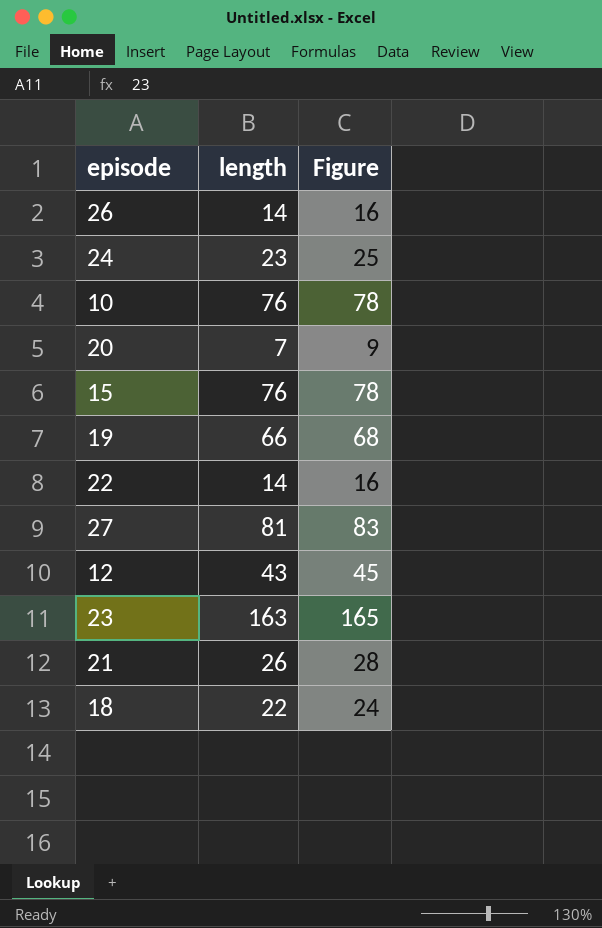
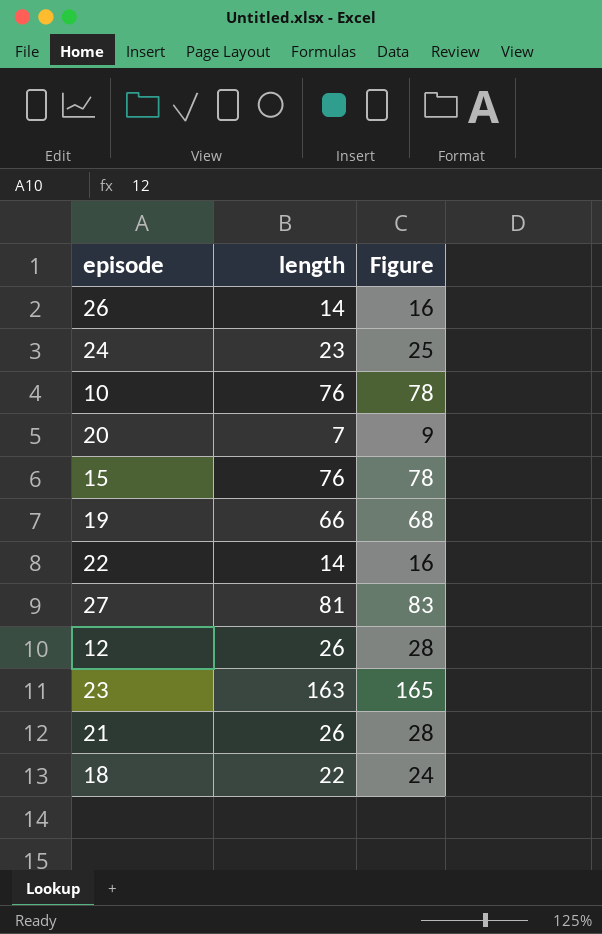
12 | length: 43 -> 26
12 | Figure: 45 -> 28

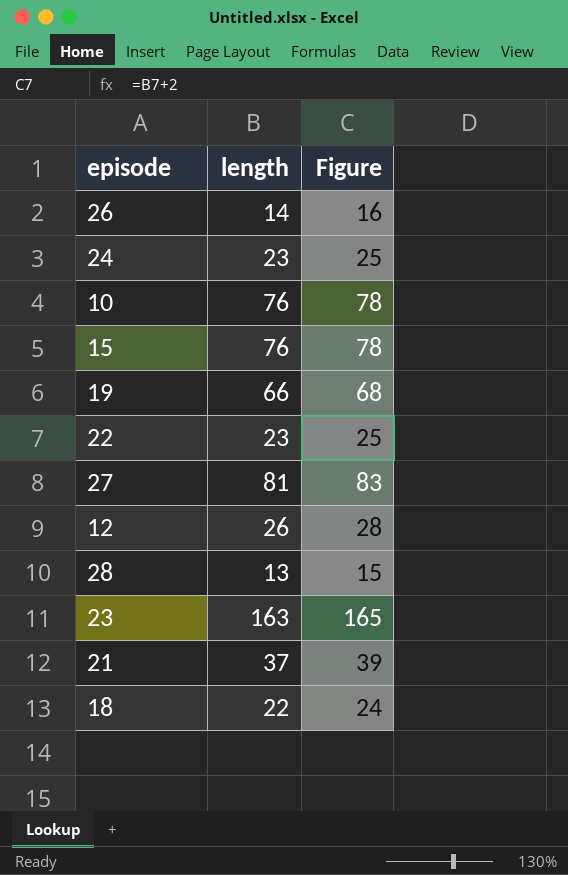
row 20: 7 | 9 -> none
22 | length: 14 -> 23
22 | Figure: 16 -> 25
row 28: none -> 13 | 15
21 | length: 26 -> 37
21 | Figure: 28 -> 39

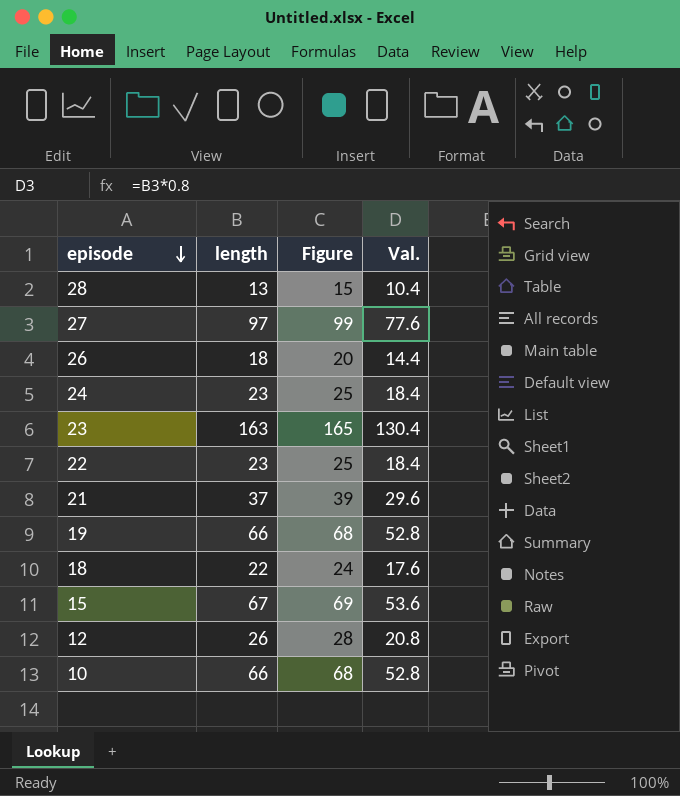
row order: none -> episode descending
column Val. | formula: none -> [length] * 0.8
27 | length: 81 -> 97
27 | Figure: 83 -> 99
26 | length: 14 -> 18
26 | Figure: 16 -> 20
15 | length: 76 -> 67
15 | Figure: 78 -> 69
10 | length: 76 -> 66
10 | Figure: 78 -> 68

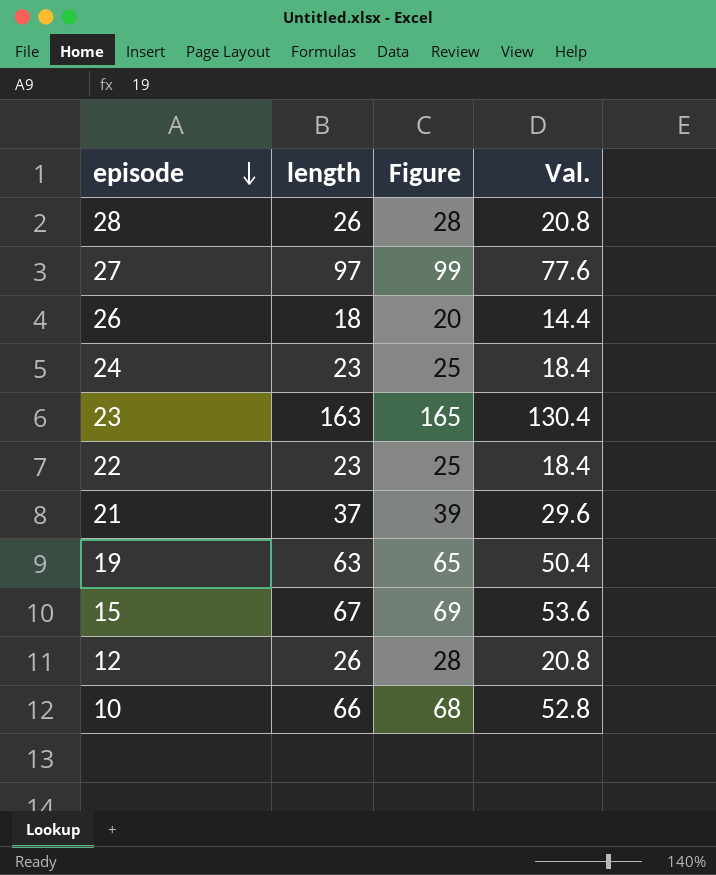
row 18: 22 | 24 | 17.6 -> none
28 | length: 13 -> 26
28 | Figure: 15 -> 28
28 | Val.: 10.4 -> 20.8
19 | length: 66 -> 63
19 | Figure: 68 -> 65
19 | Val.: 52.8 -> 50.4

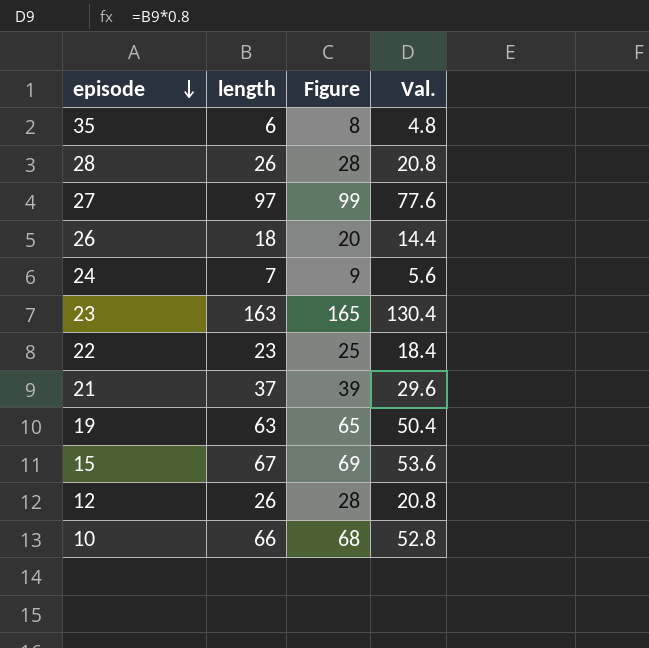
row 35: none -> 6 | 8 | 4.8
24 | length: 23 -> 7
24 | Figure: 25 -> 9
24 | Val.: 18.4 -> 5.6

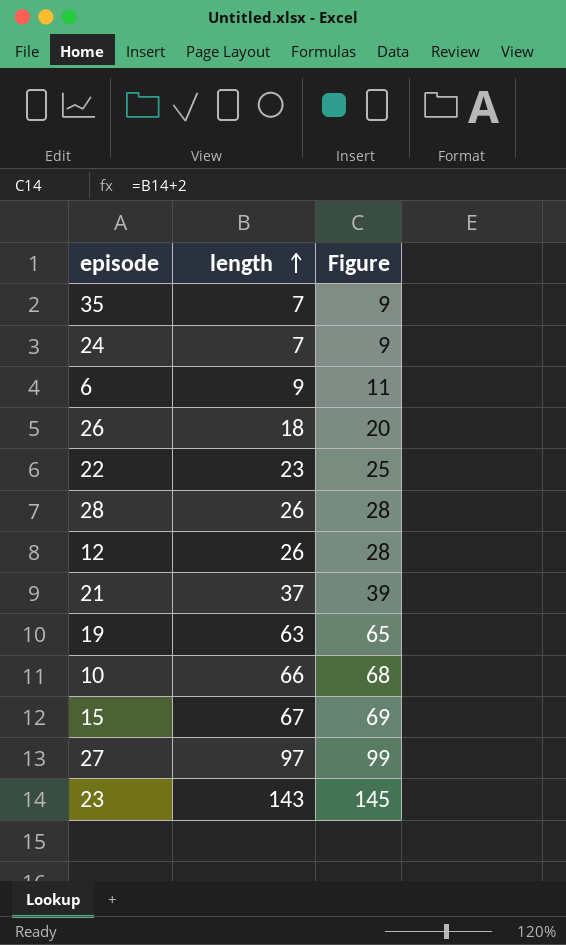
row order: episode descending -> length ascending
column Val. | formula: [length] * 0.8 -> none
35 | length: 6 -> 7
35 | Figure: 8 -> 9
row 6: none -> 9 | 11
23 | length: 163 -> 143
23 | Figure: 165 -> 145

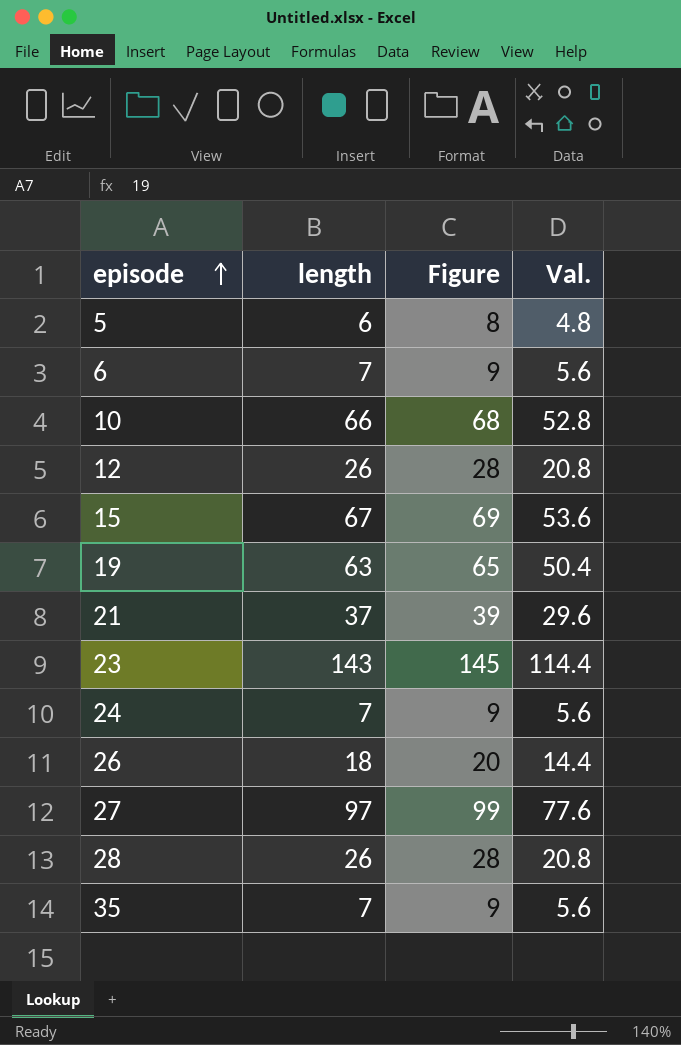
row order: length ascending -> episode ascending
column Val. | formula: none -> [length] * 0.8
row 22: 23 | 25 -> none
row 5: none -> 6 | 8 | 4.8
6 | length: 9 -> 7
6 | Figure: 11 -> 9

